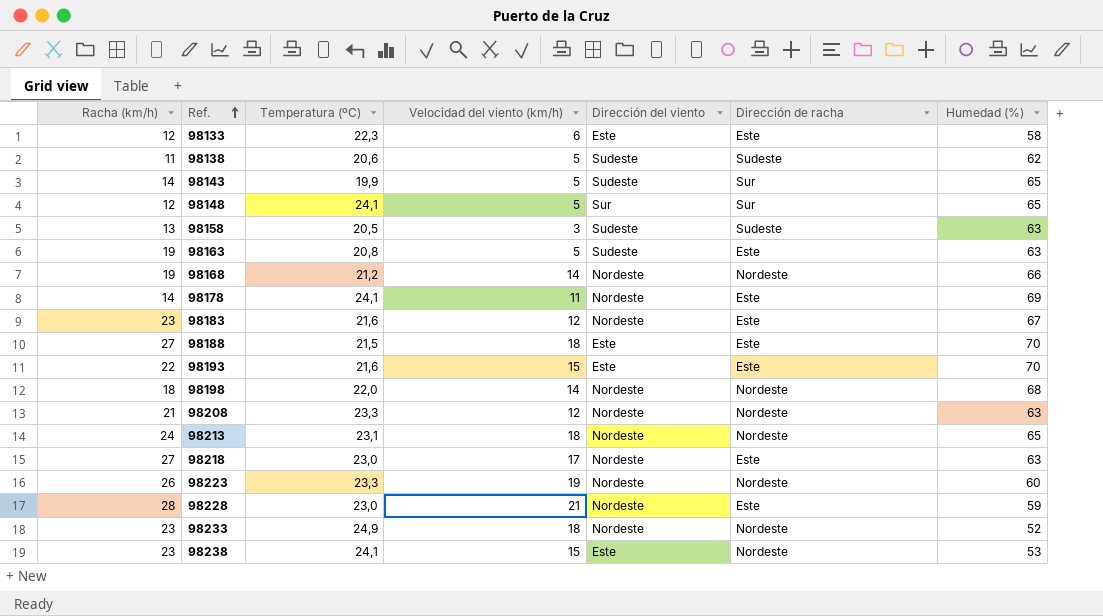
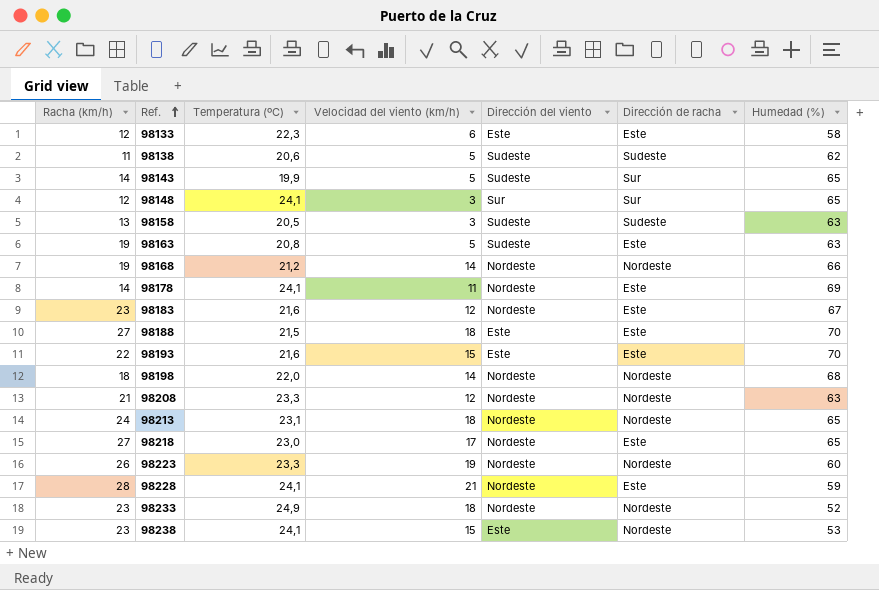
98148 | Velocidad del viento (km/h): 5 -> 3
98218 | Humedad (%): 63 -> 65
98228 | Temperatura (ºC): 23,0 -> 24,1

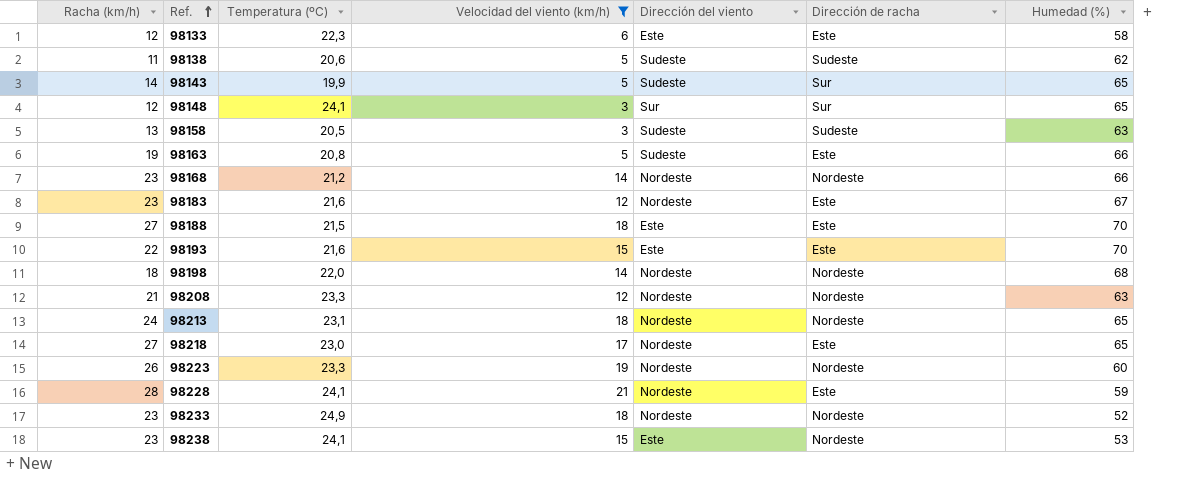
filter: none -> Velocidad del viento (km/h) != 11
98163 | Humedad (%): 63 -> 66
98168 | Racha (km/h): 19 -> 23

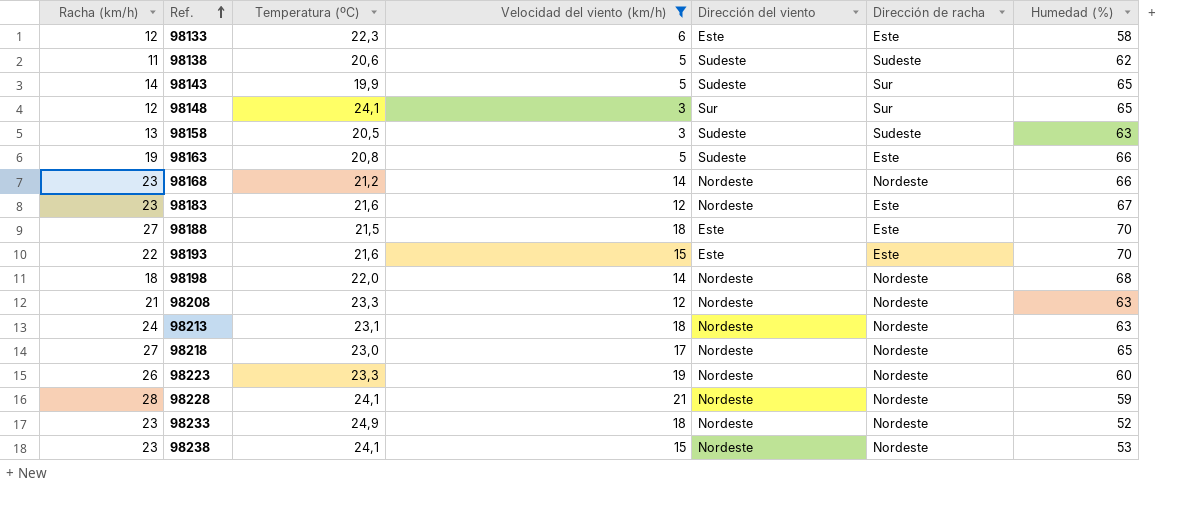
98213 | Humedad (%): 65 -> 63
98218 | Dirección de racha: Este -> Nordeste
98228 | Dirección de racha: Este -> Nordeste
98238 | Dirección del viento: Este -> Nordeste

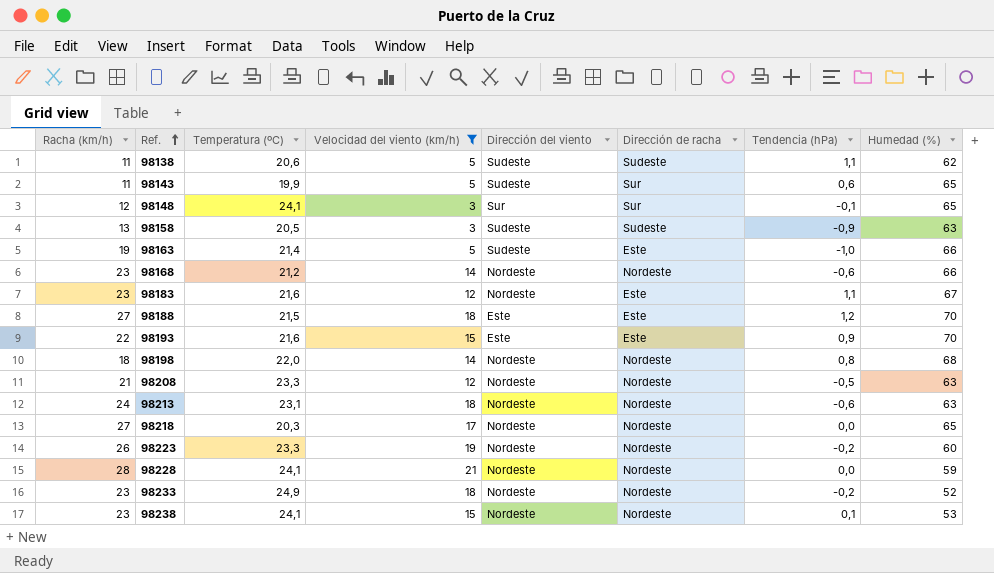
column Tendencia (hPa) | position: none -> 7
row 98133: 12 | 22,3 | 6 | Este | Este | 58 -> none
98143 | Racha (km/h): 14 -> 11
98163 | Temperatura (ºC): 20,8 -> 21,4
98218 | Temperatura (ºC): 23,0 -> 20,3

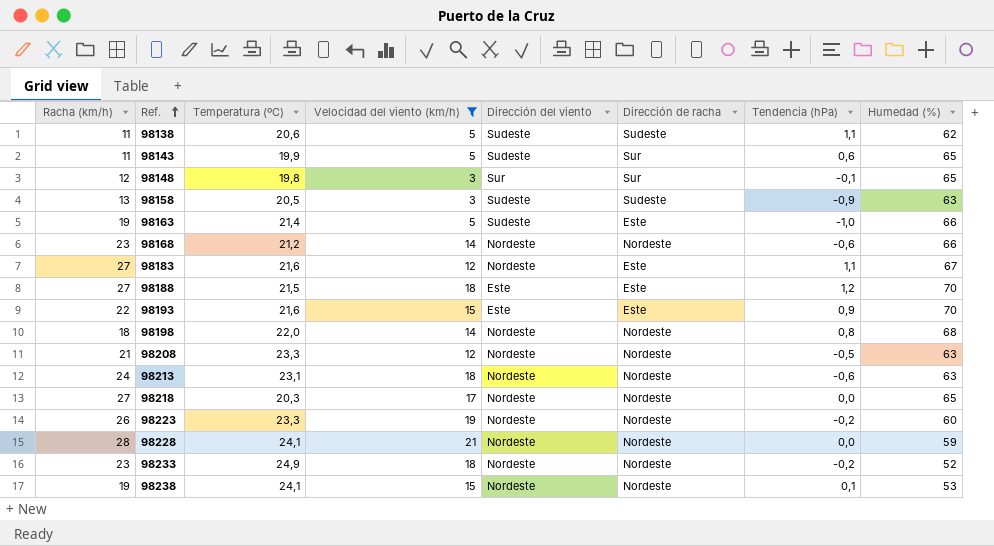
98148 | Temperatura (ºC): 24,1 -> 19,8
98183 | Racha (km/h): 23 -> 27
98238 | Racha (km/h): 23 -> 19

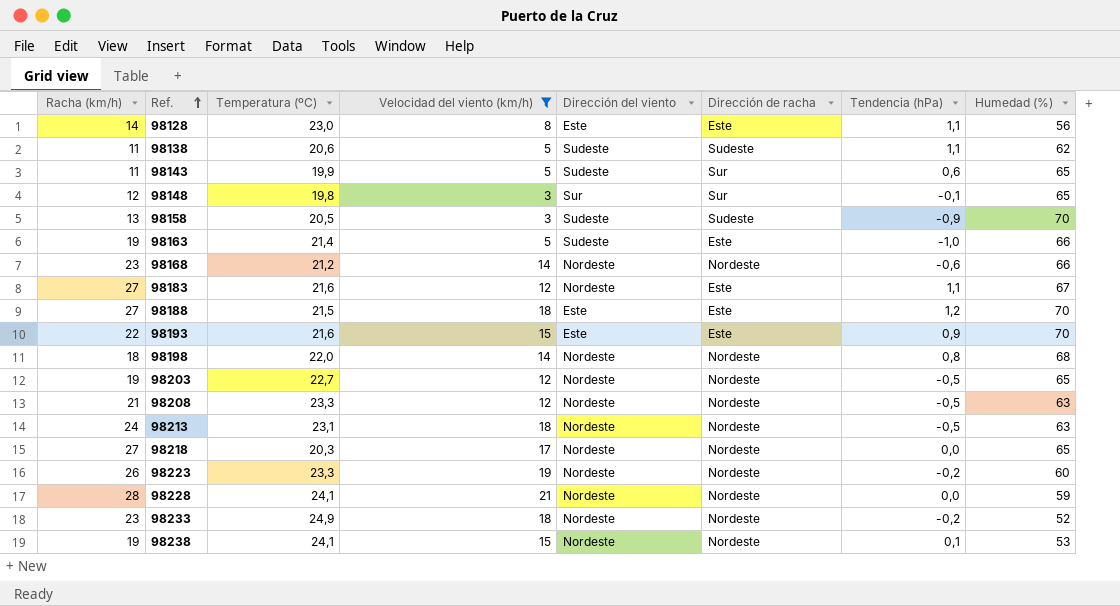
row 98128: none -> 14 | 23,0 | 8 | Este | Este | 1,1 | 56
98158 | Humedad (%): 63 -> 70
row 98203: none -> 19 | 22,7 | 12 | Nordeste | Nordeste | -0,5 | 65
98213 | Tendencia (hPa): -0,6 -> -0,5

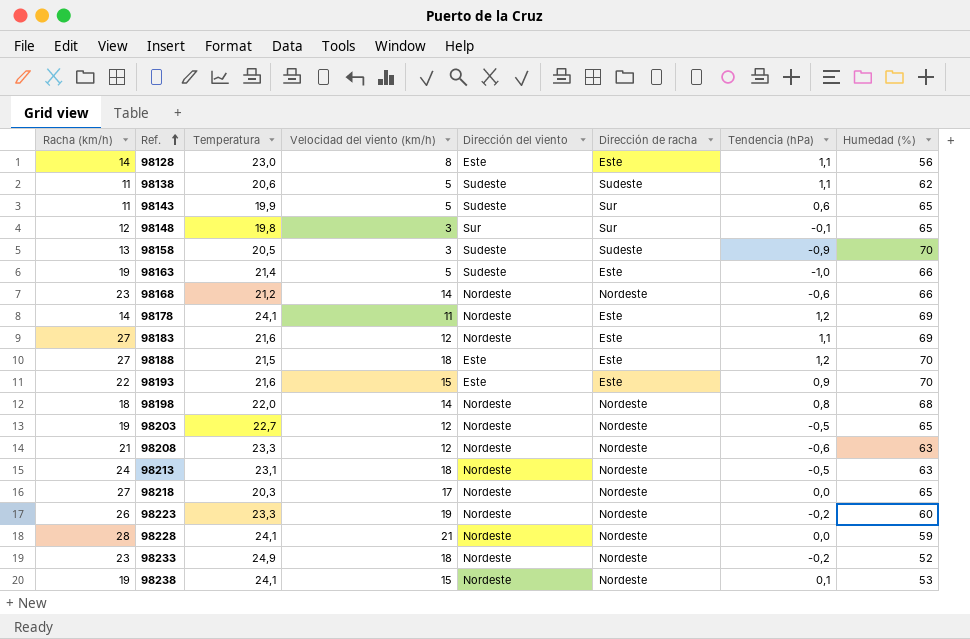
filter: Velocidad del viento (km/h) != 11 -> none
column name: Temperatura (ºC) -> Temperatura
98183 | Humedad (%): 67 -> 69
98208 | Tendencia (hPa): -0,5 -> -0,6

